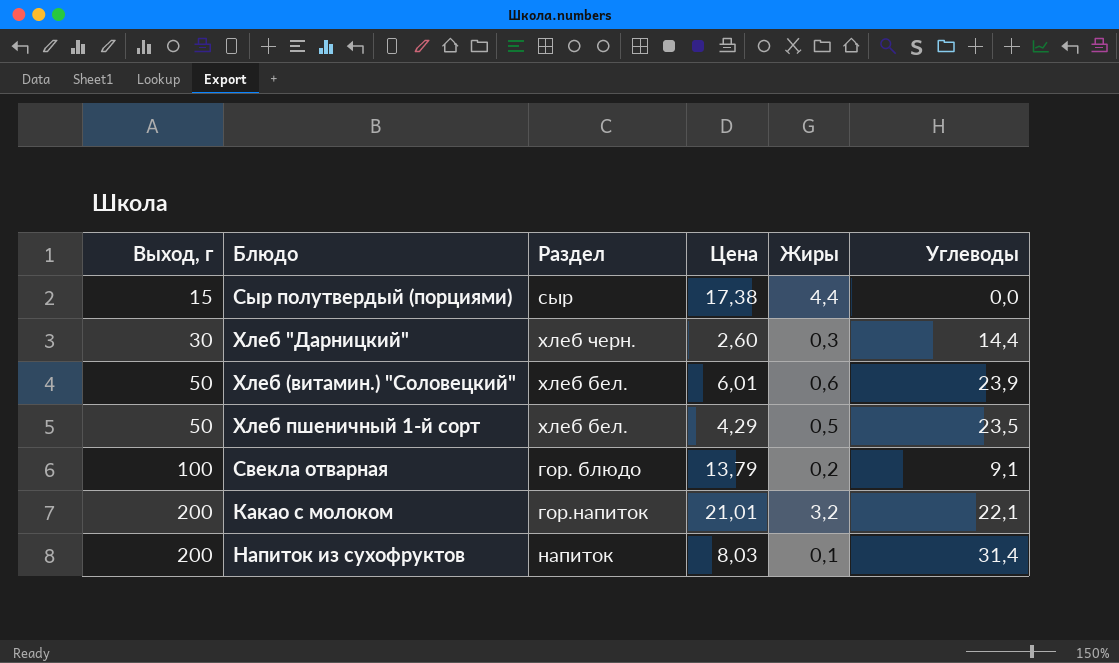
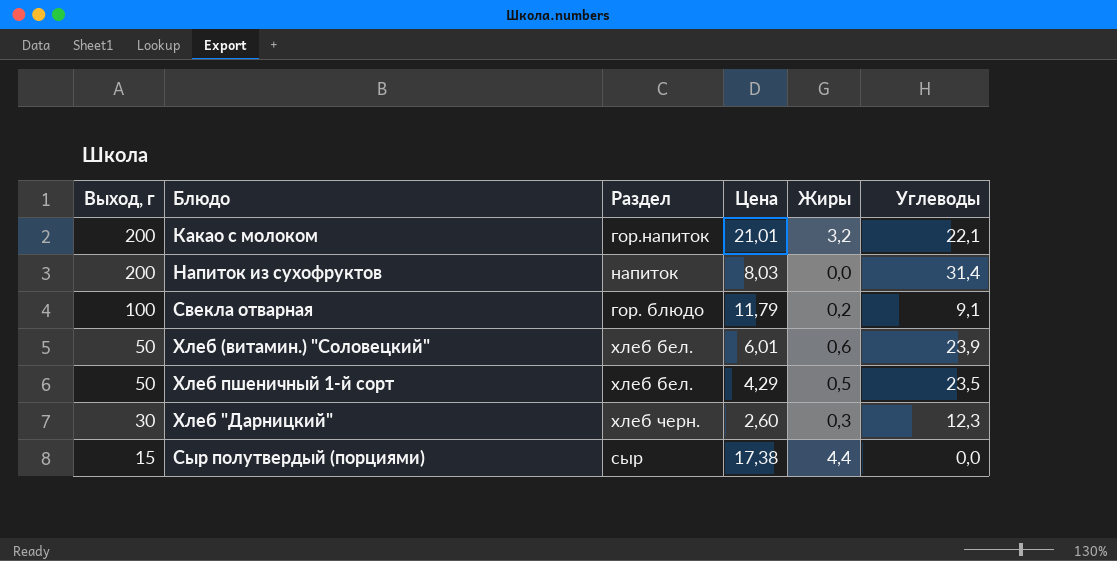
row order: Выход, г ascending -> Выход, г descending
Напиток из сухофруктов | Жиры: 0,1 -> 0,0
Свекла отварная | Цена: 13,79 -> 11,79
Хлеб "Дарницкий" | Углеводы: 14,4 -> 12,3

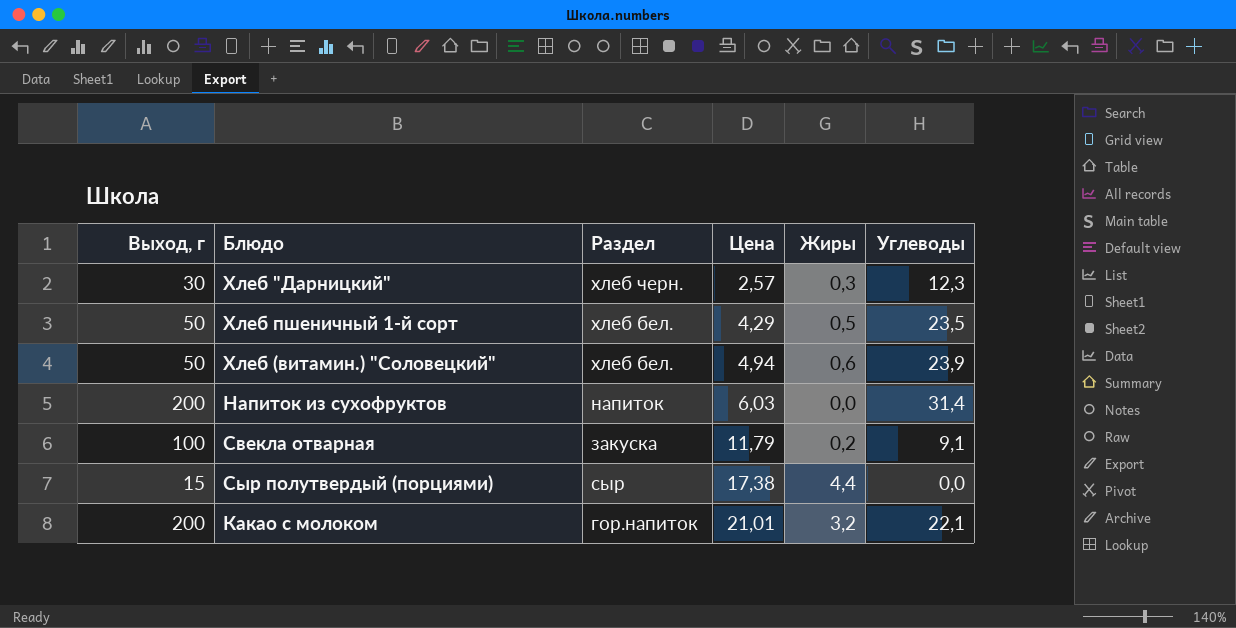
row order: Выход, г descending -> Цена ascending
Хлеб "Дарницкий" | Цена: 2,60 -> 2,57
Хлеб (витамин.) "Соловецкий" | Цена: 6,01 -> 4,94
Напиток из сухофруктов | Цена: 8,03 -> 6,03
Свекла отварная | Раздел: гор. блюдо -> закуска

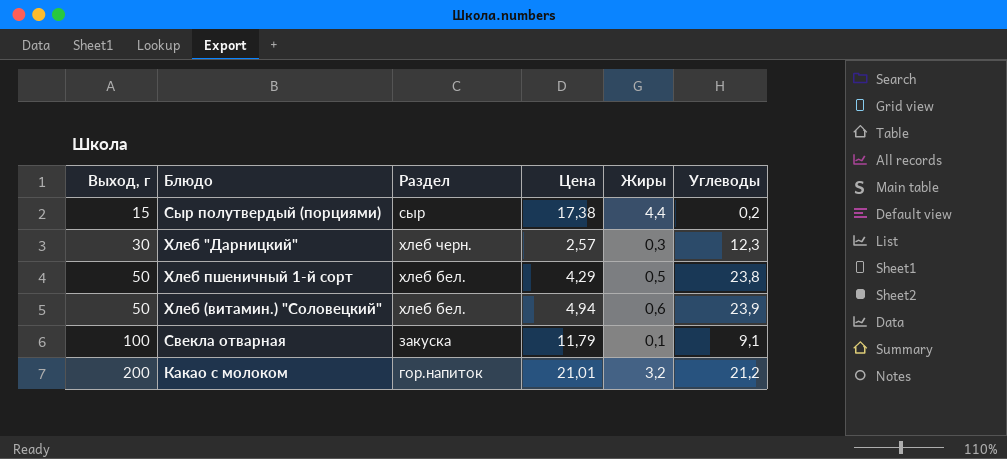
row order: Цена ascending -> Выход, г ascending
row Напиток из сухофруктов: 200 | напиток | 6,03 | 0,0 | 31,4 -> none
Сыр полутвердый (порциями) | Углеводы: 0,0 -> 0,2
Хлеб пшеничный 1-й сорт | Углеводы: 23,5 -> 23,8
Свекла отварная | Жиры: 0,2 -> 0,1
Какао с молоком | Углеводы: 22,1 -> 21,2

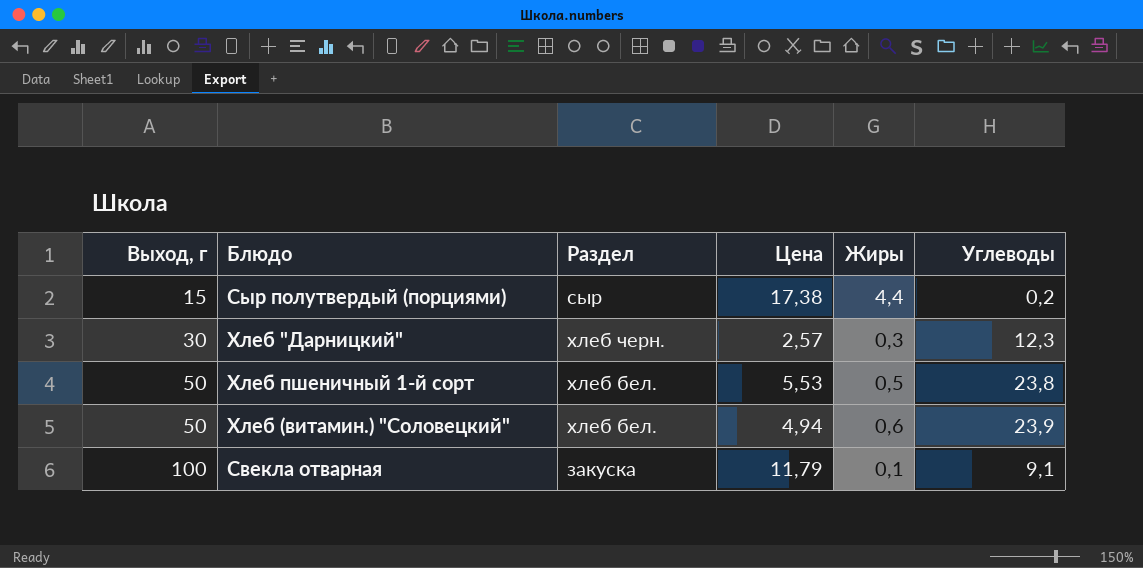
row Какао с молоком: 200 | гор.напиток | 21,01 | 3,2 | 21,2 -> none
Хлеб пшеничный 1-й сорт | Цена: 4,29 -> 5,53

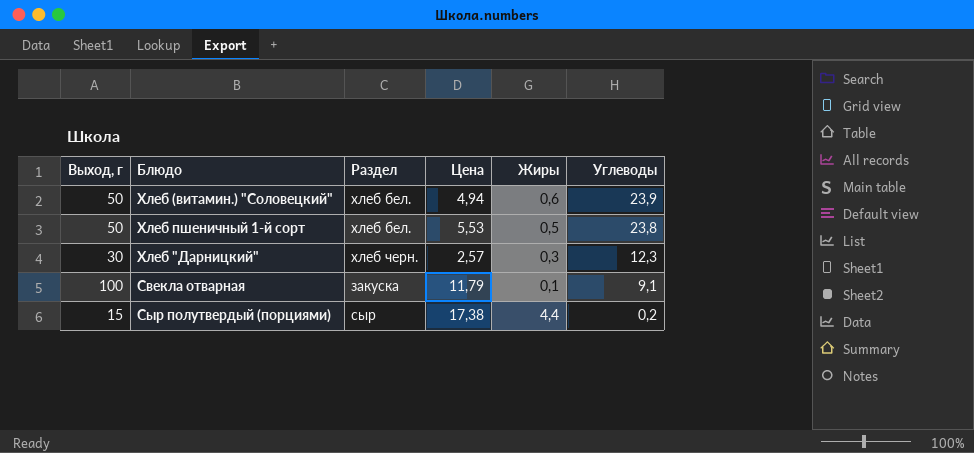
row order: Выход, г ascending -> Углеводы descending

